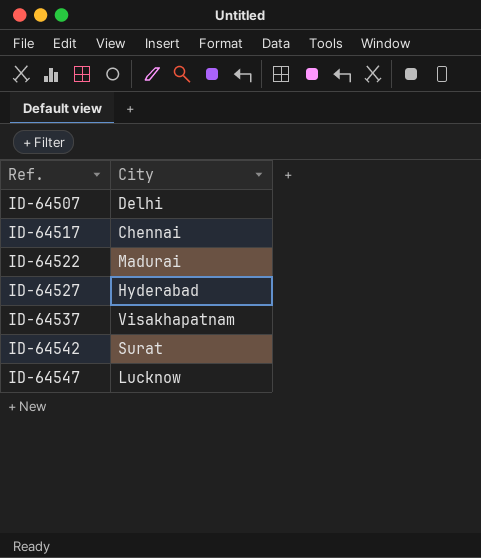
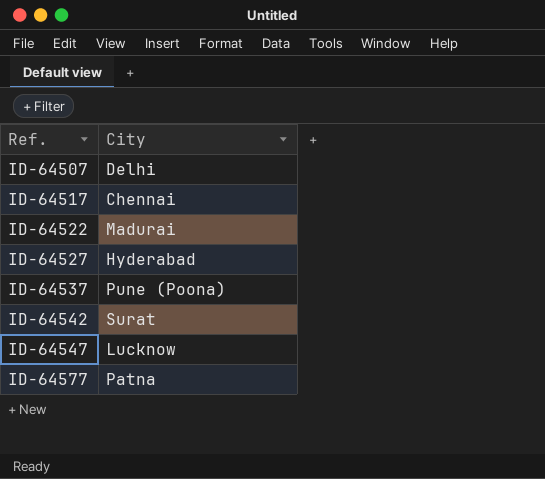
ID-64537 | City: Visakhapatnam -> Pune (Poona)
row ID-64577: none -> Patna

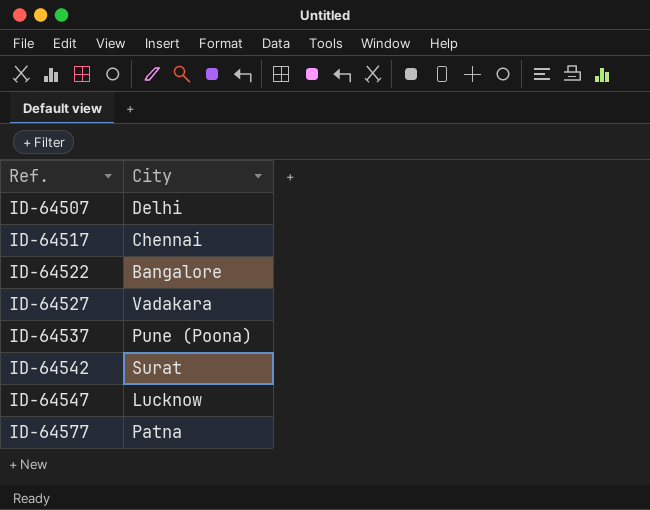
ID-64522 | City: Madurai -> Bangalore
ID-64527 | City: Hyderabad -> Vadakara

